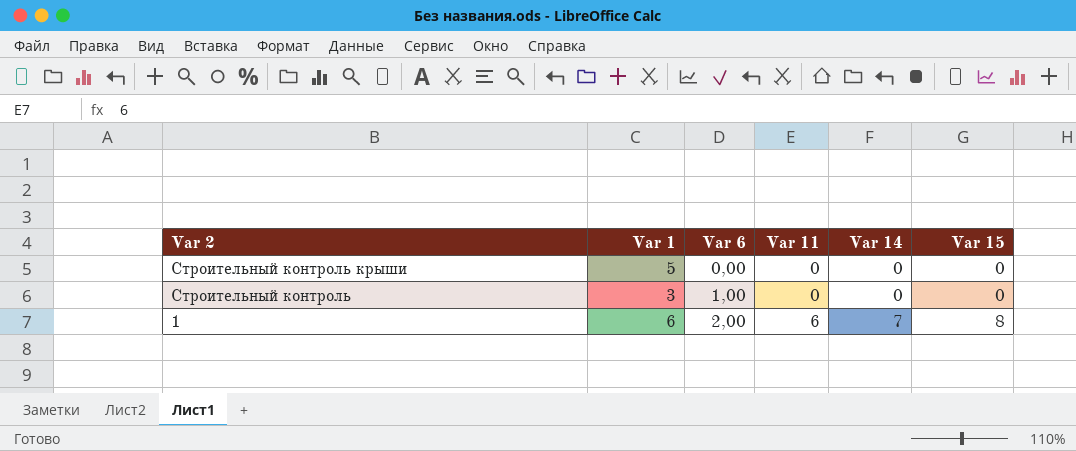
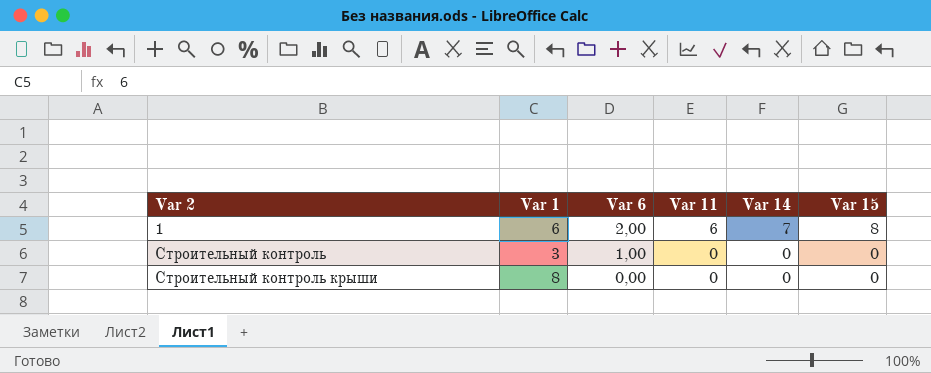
row order: Var 2 descending -> Var 2 ascending
Строительный контроль крыши | Var 1: 5 -> 8

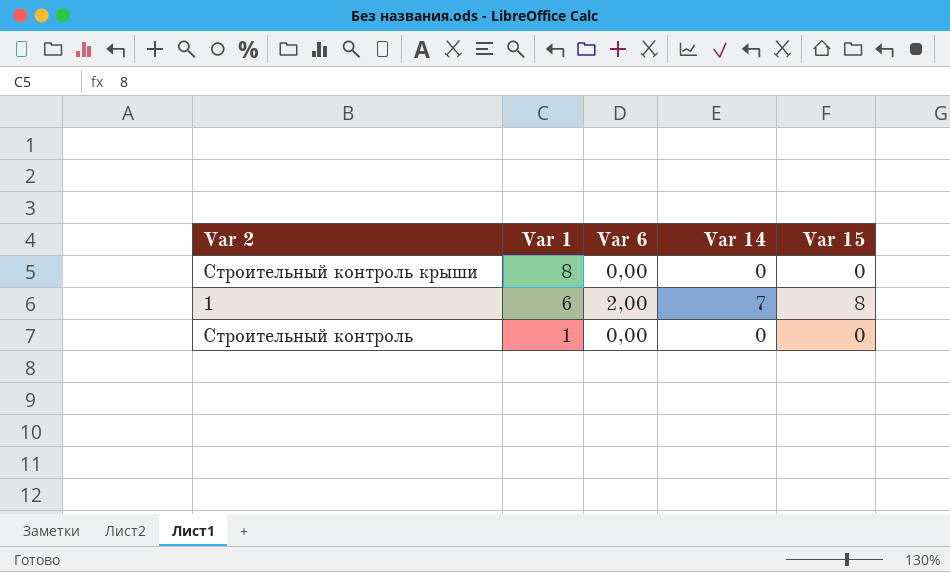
row order: Var 2 ascending -> Var 1 descending
column Var 11 | position: 4 -> none
Строительный контроль | Var 1: 3 -> 1
Строительный контроль | Var 6: 1,00 -> 0,00

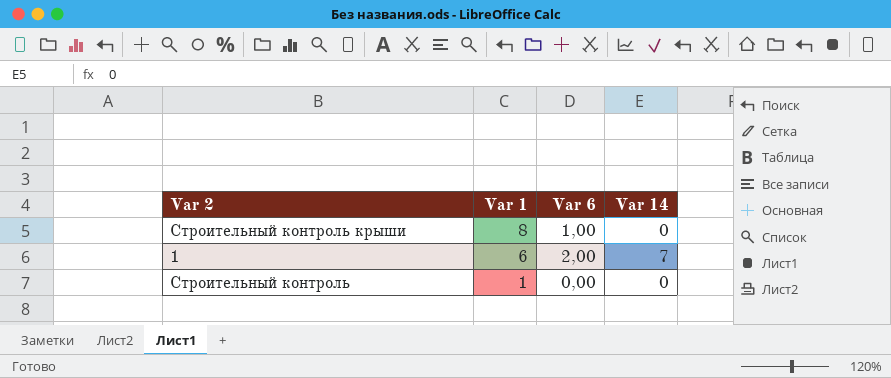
column Var 15 | position: 5 -> none
Строительный контроль крыши | Var 6: 0,00 -> 1,00

